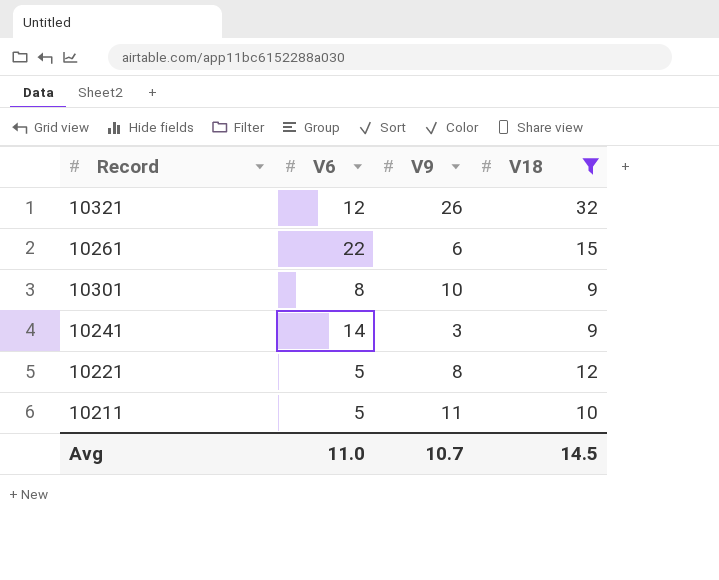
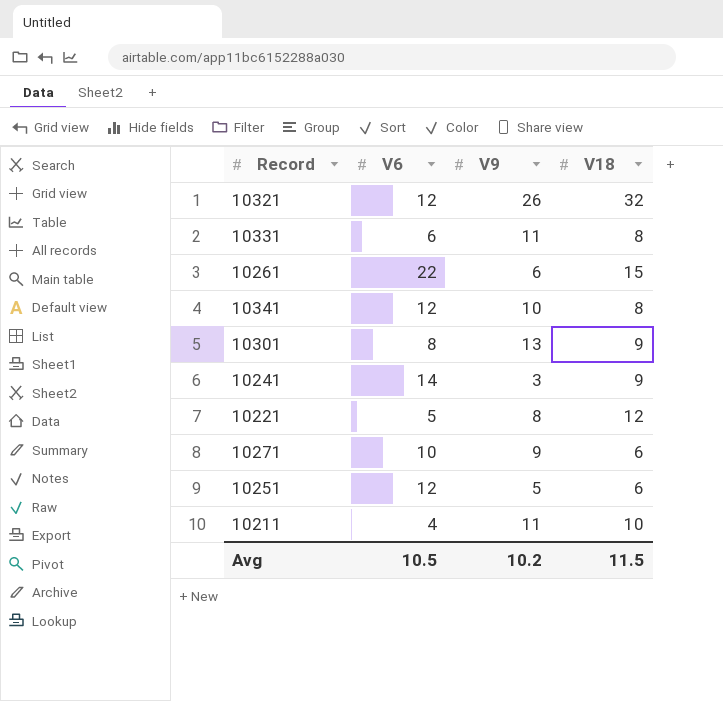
filter: V18 >= 9 -> none
10301 | V9: 10 -> 13
10211 | V6: 5 -> 4
Avg | V6: 11.0 -> 10.5
Avg | V9: 10.7 -> 10.2
Avg | V18: 14.5 -> 11.5

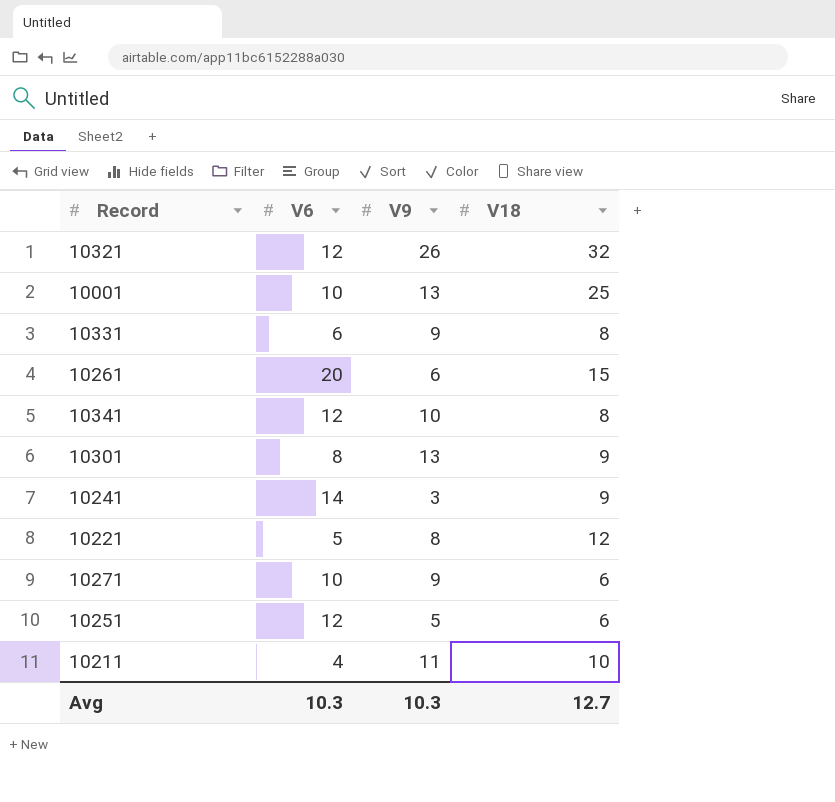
row 10001: none -> 10 | 13 | 25
10331 | V9: 11 -> 9
10261 | V6: 22 -> 20
Avg | V6: 10.5 -> 10.3
Avg | V9: 10.2 -> 10.3
Avg | V18: 11.5 -> 12.7

